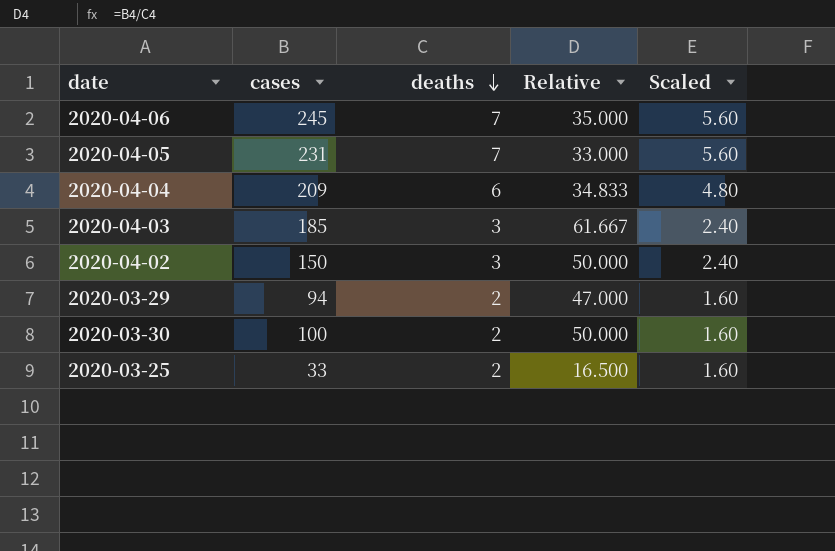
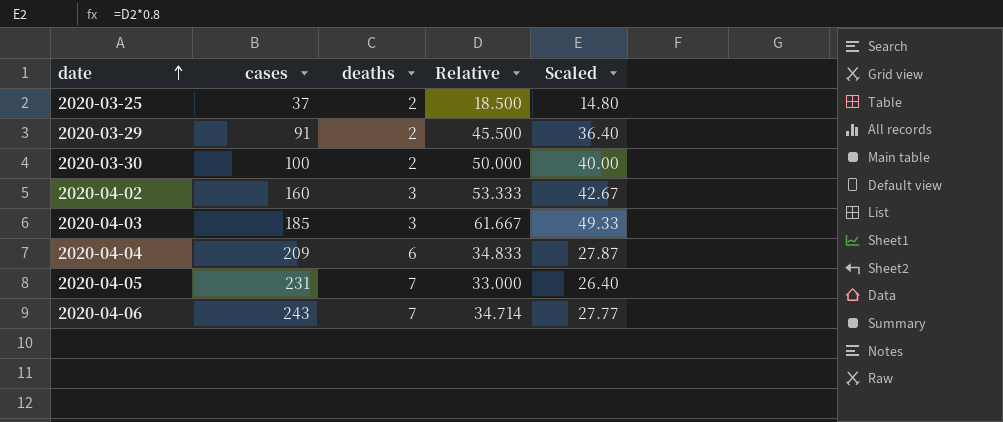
row order: deaths descending -> date ascending
column Scaled | formula: [deaths] * 0.8 -> [Relative] * 0.8
2020-03-25 | cases: 33 -> 37
2020-03-25 | Relative: 16.500 -> 18.500
2020-03-29 | cases: 94 -> 91
2020-03-29 | Relative: 47.000 -> 45.500
2020-04-02 | cases: 150 -> 160
2020-04-02 | Relative: 50.000 -> 53.333
2020-04-06 | cases: 245 -> 243
2020-04-06 | Relative: 35.000 -> 34.714

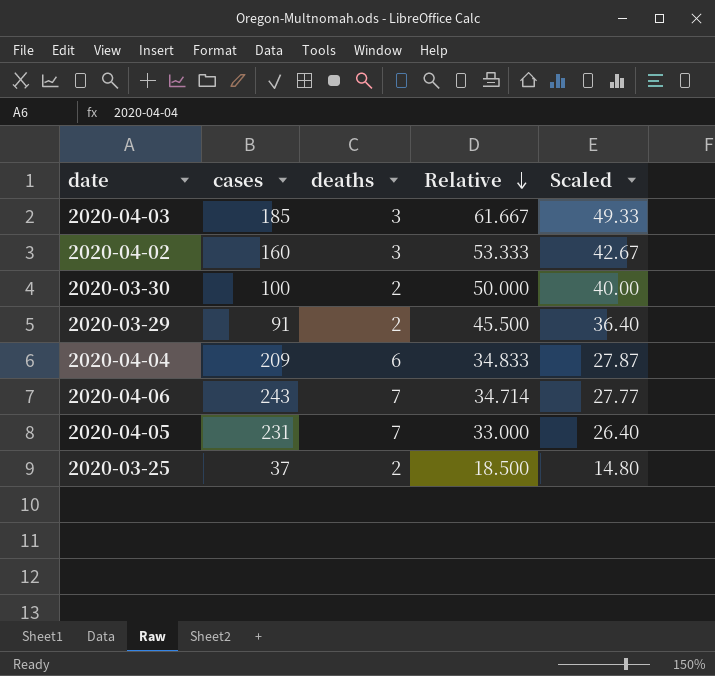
row order: date ascending -> Relative descending

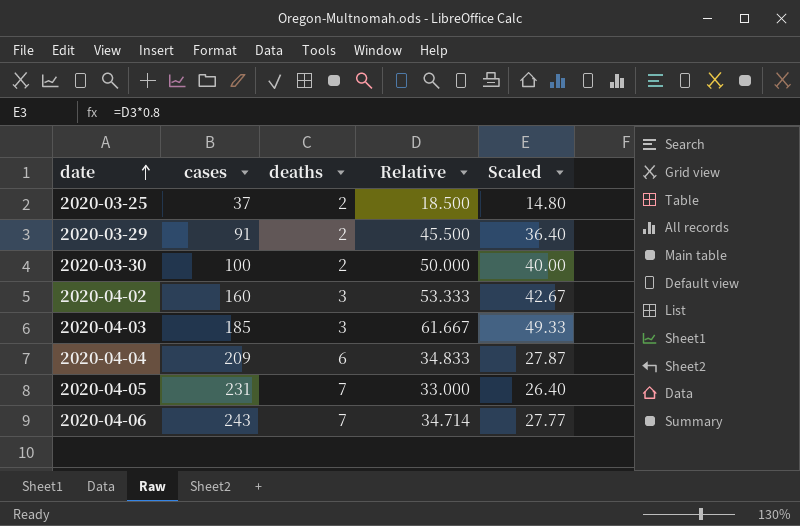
row order: Relative descending -> date ascending

